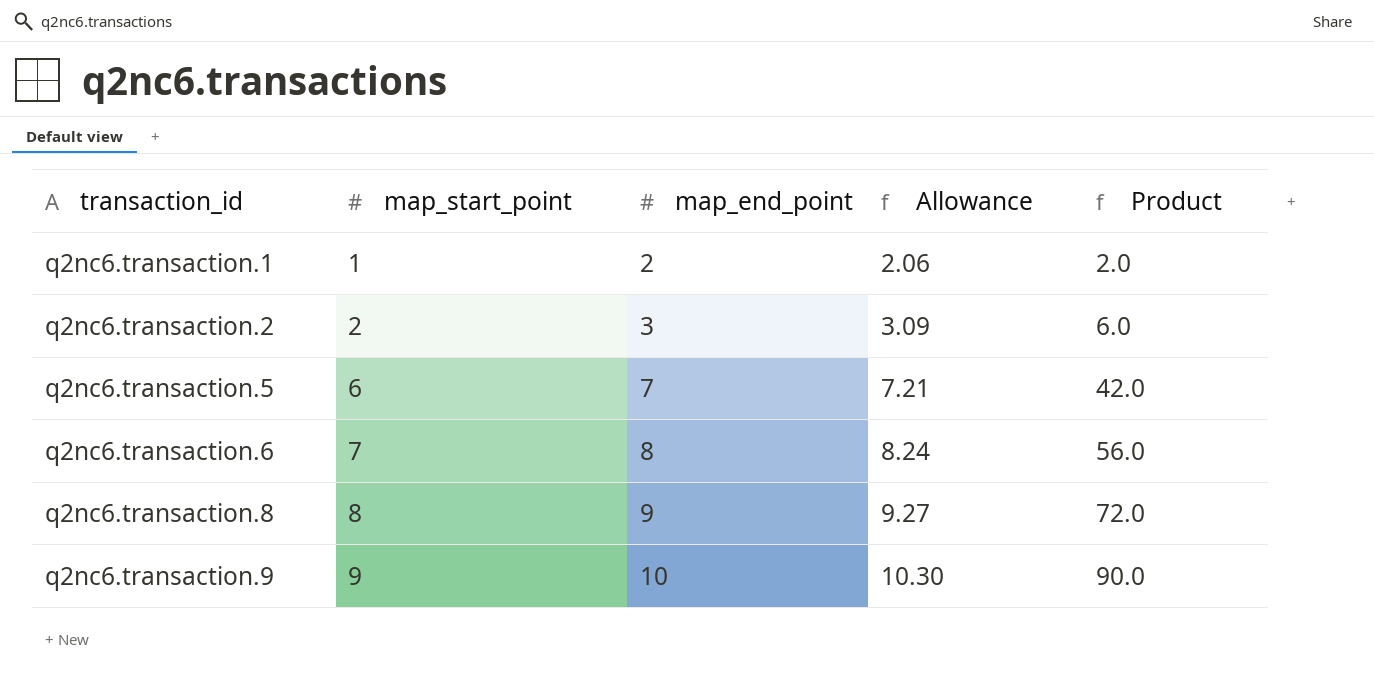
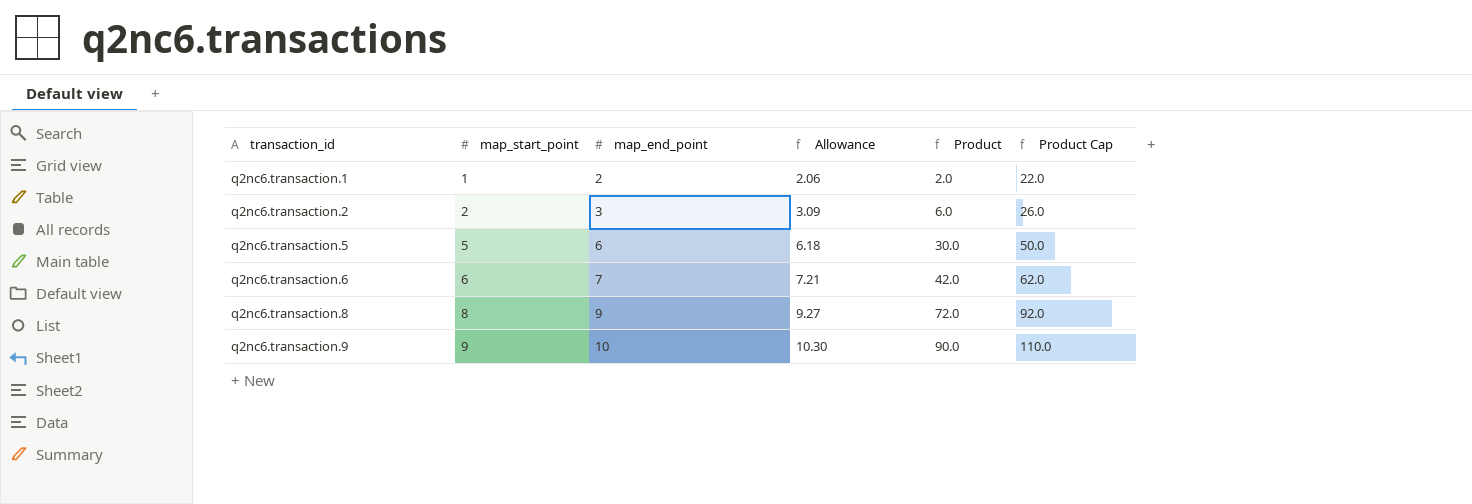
column Product Cap | formula: none -> [Product] + 20
q2nc6.transaction.5 | map_start_point: 6 -> 5
q2nc6.transaction.5 | map_end_point: 7 -> 6
q2nc6.transaction.5 | Allowance: 7.21 -> 6.18
q2nc6.transaction.5 | Product: 42.0 -> 30.0
q2nc6.transaction.6 | map_start_point: 7 -> 6
q2nc6.transaction.6 | map_end_point: 8 -> 7
q2nc6.transaction.6 | Allowance: 8.24 -> 7.21
q2nc6.transaction.6 | Product: 56.0 -> 42.0

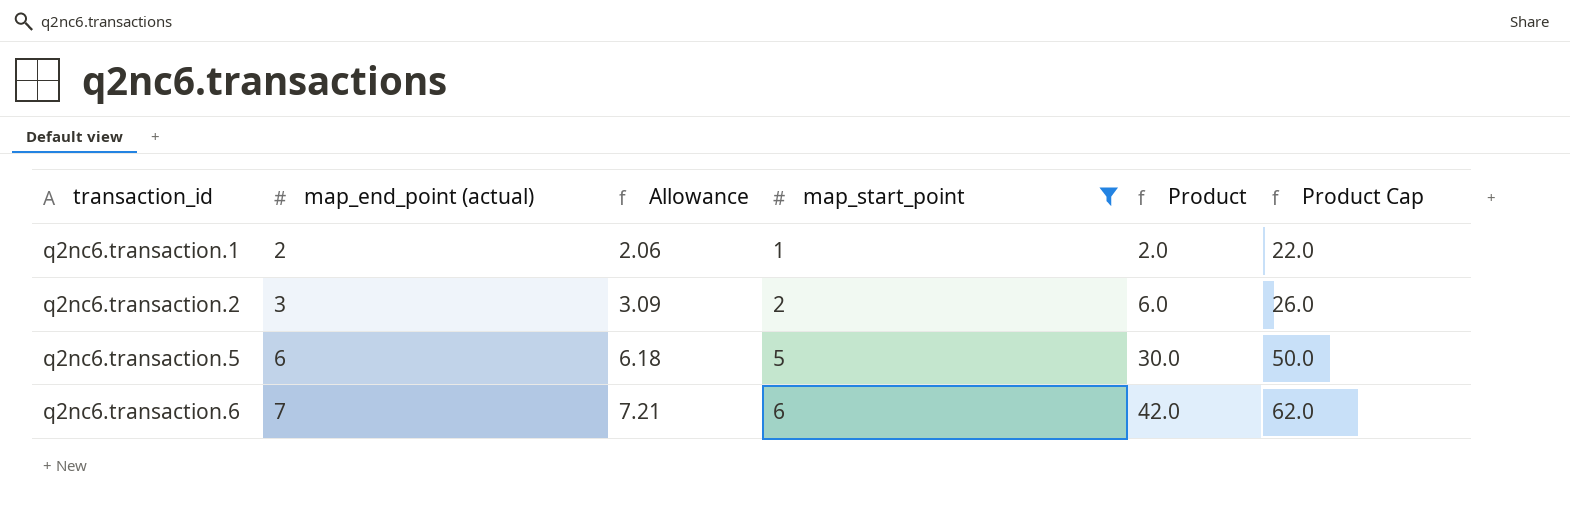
filter: none -> map_start_point <= 6
column name: map_end_point -> map_end_point (actual)
column map_start_point | position: 2 -> 4

